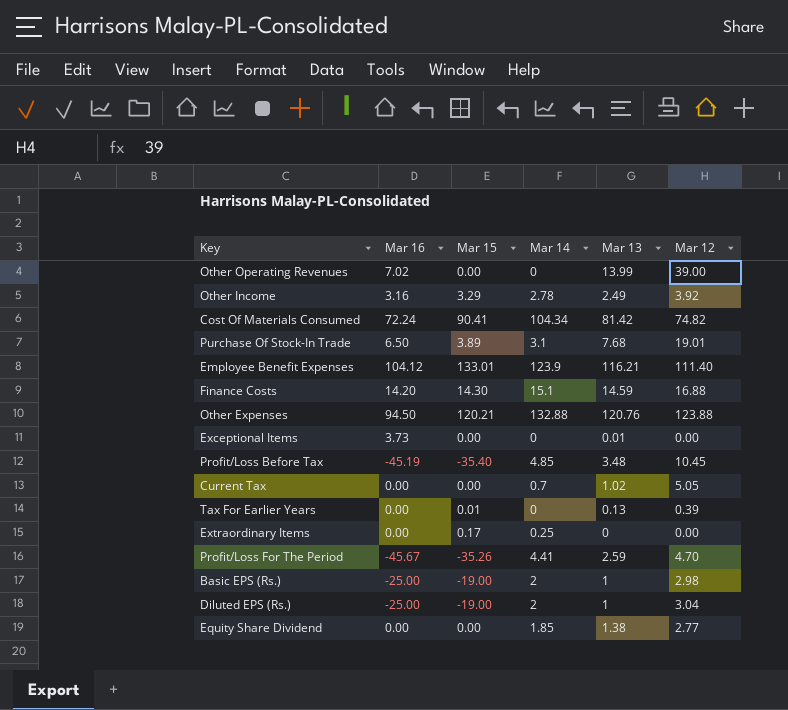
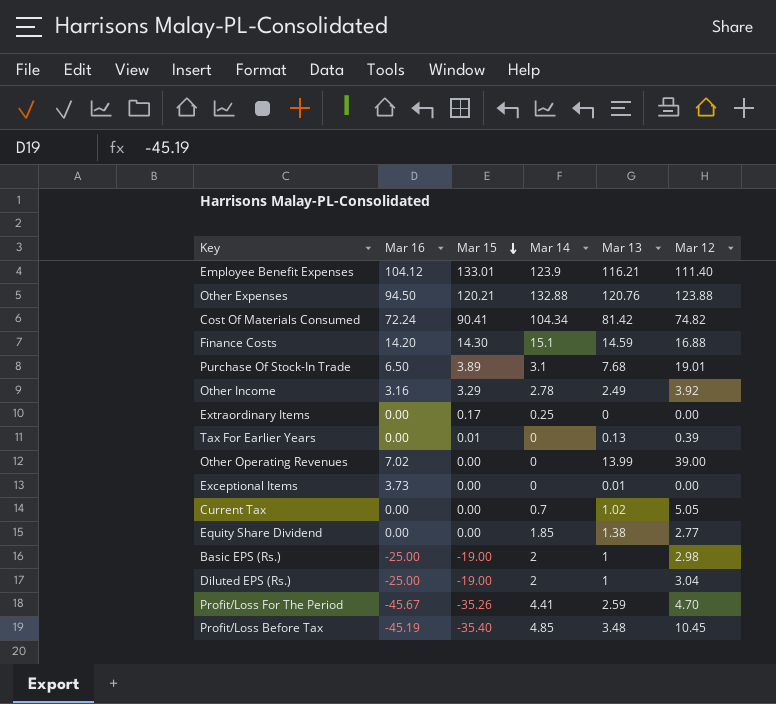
row order: none -> Mar 15 descending

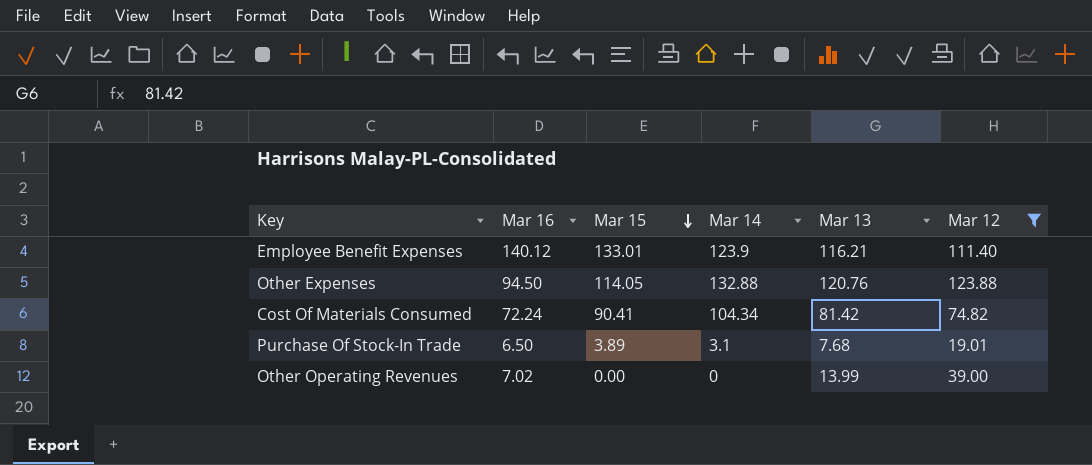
filter: none -> Mar 12 >= 19.01
Employee Benefit Expenses | Mar 16: 104.12 -> 140.12
Other Expenses | Mar 15: 120.21 -> 114.05

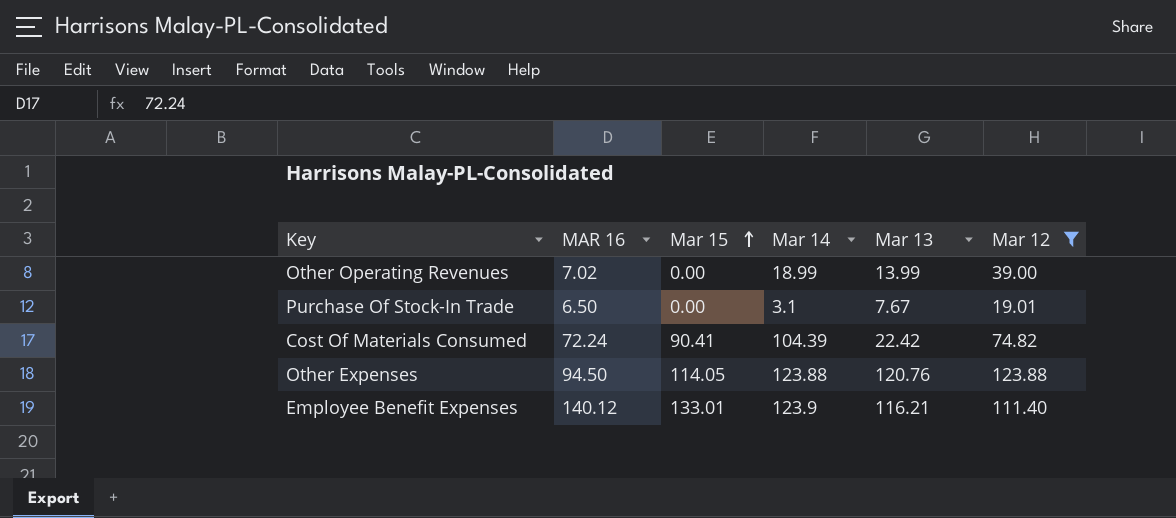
row order: Mar 15 descending -> Mar 15 ascending
column name: Mar 16 -> MAR 16
Other Operating Revenues | Mar 14: 0 -> 18.99
Purchase Of Stock-In Trade | Mar 15: 3.89 -> 0.00
Purchase Of Stock-In Trade | Mar 13: 7.68 -> 7.67
Cost Of Materials Consumed | Mar 14: 104.34 -> 104.39
Cost Of Materials Consumed | Mar 13: 81.42 -> 22.42
Other Expenses | Mar 14: 132.88 -> 123.88

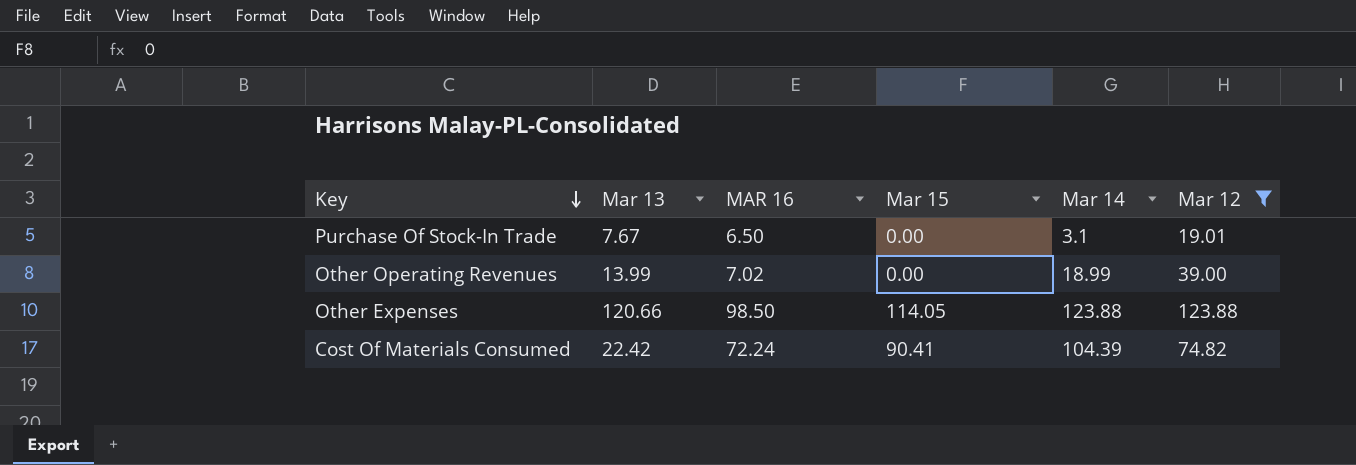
row order: Mar 15 ascending -> Key descending
column Mar 13 | position: 5 -> 2
row Employee Benefit Expenses: 140.12 | 133.01 | 123.9 | 116.21 | 111.40 -> none
Other Expenses | Mar 13: 120.76 -> 120.66
Other Expenses | MAR 16: 94.50 -> 98.50

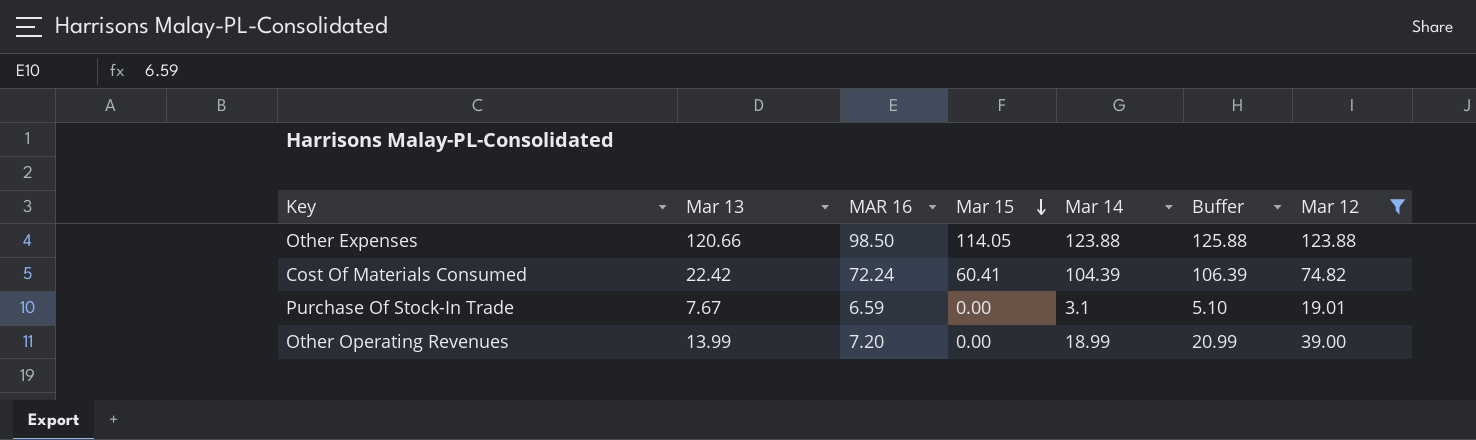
row order: Key descending -> Mar 15 descending
column Buffer | formula: none -> [Mar 14] + 2
Cost Of Materials Consumed | Mar 15: 90.41 -> 60.41
Purchase Of Stock-In Trade | MAR 16: 6.50 -> 6.59
Other Operating Revenues | MAR 16: 7.02 -> 7.20

